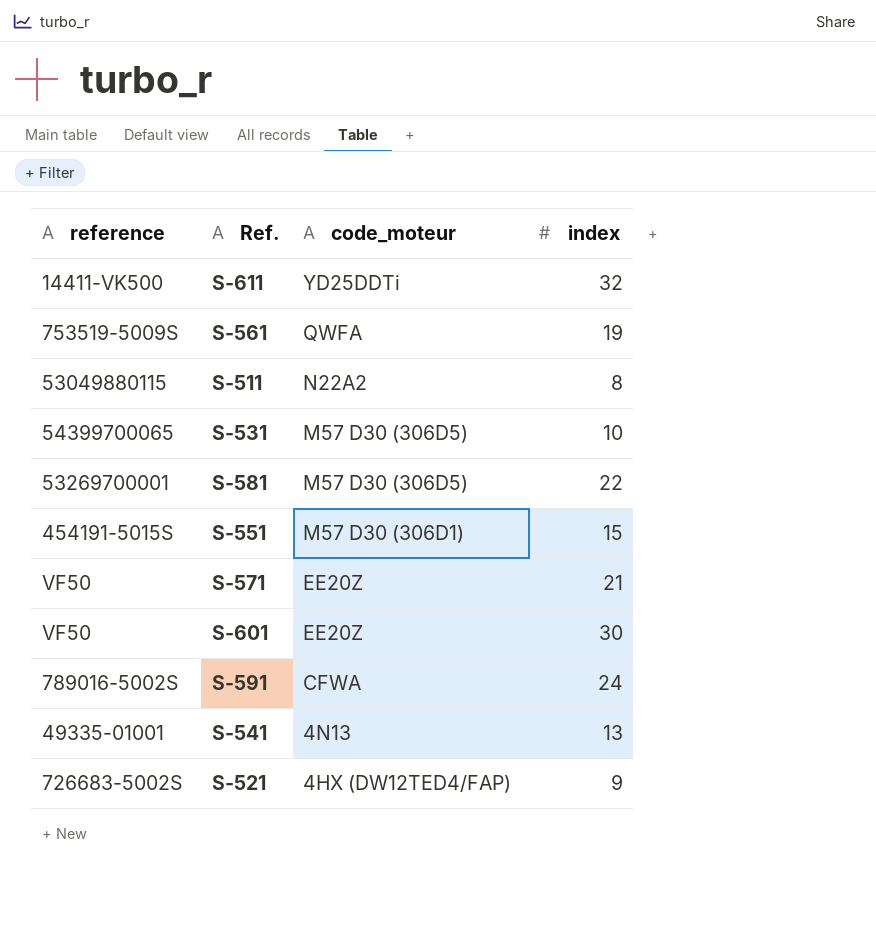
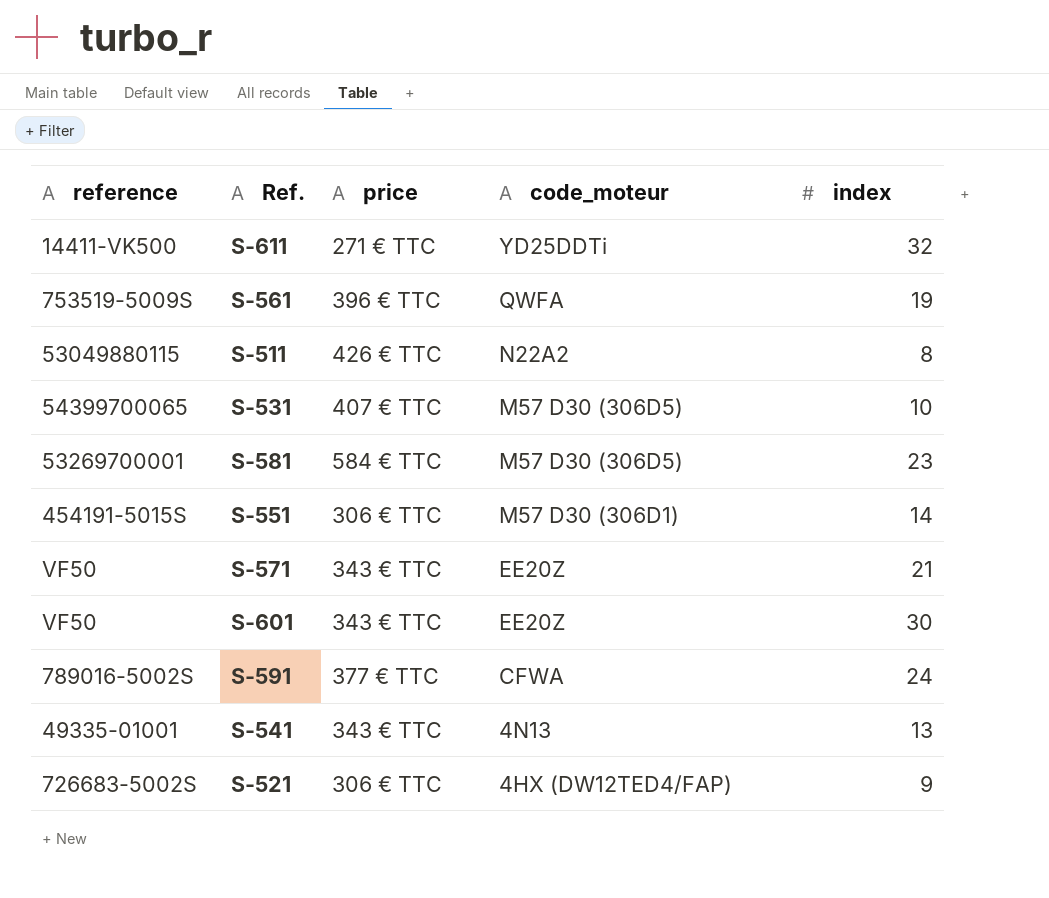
column price | position: none -> 3
S-581 | index: 22 -> 23
S-551 | index: 15 -> 14

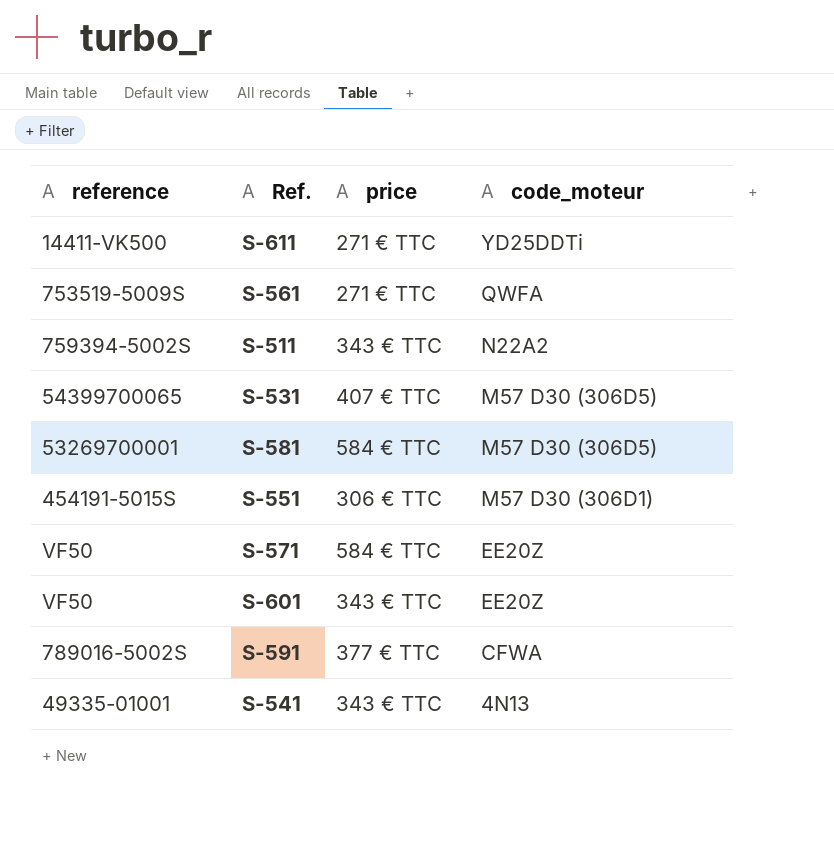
column index | position: 5 -> none
row S-521: 726683-5002S | 306 € TTC | 4HX (DW12TED4/FAP) | 9 -> none
S-561 | price: 396 € TTC -> 271 € TTC
S-511 | reference: 53049880115 -> 759394-5002S
S-511 | price: 426 € TTC -> 343 € TTC
S-571 | price: 343 € TTC -> 584 € TTC

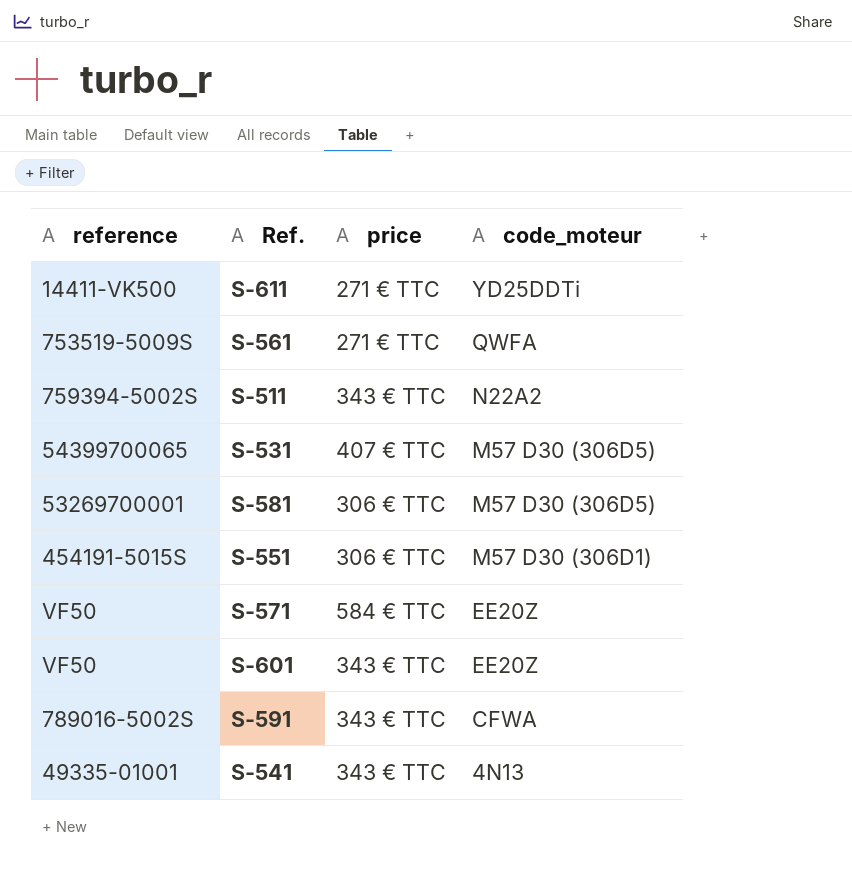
S-581 | price: 584 € TTC -> 306 € TTC
S-591 | price: 377 € TTC -> 343 € TTC

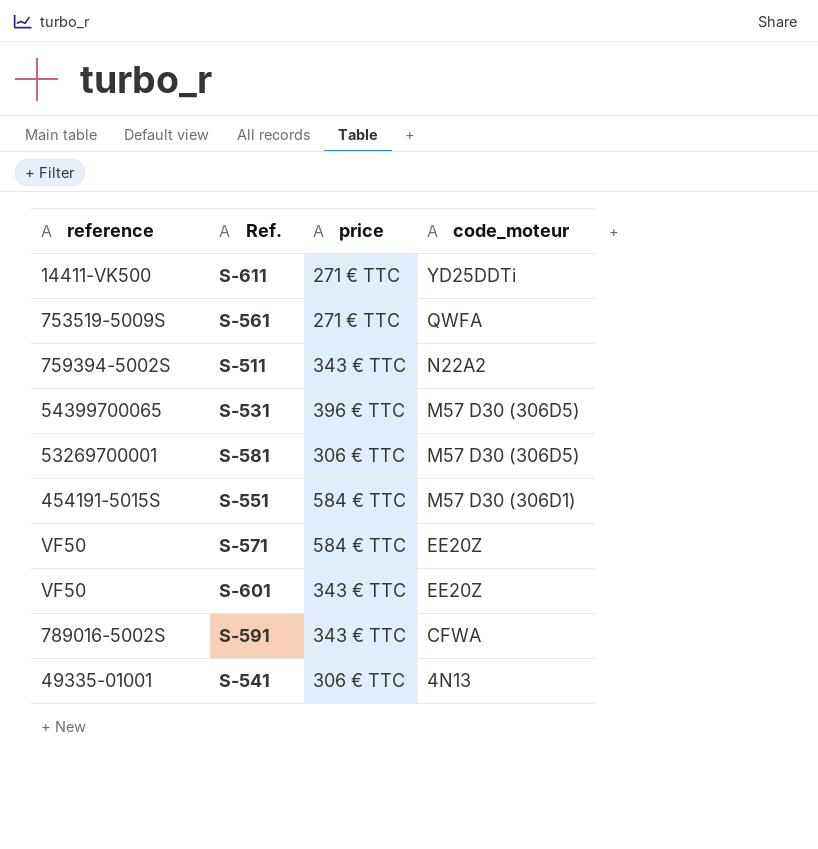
S-531 | price: 407 € TTC -> 396 € TTC
S-551 | price: 306 € TTC -> 584 € TTC
S-541 | price: 343 € TTC -> 306 € TTC

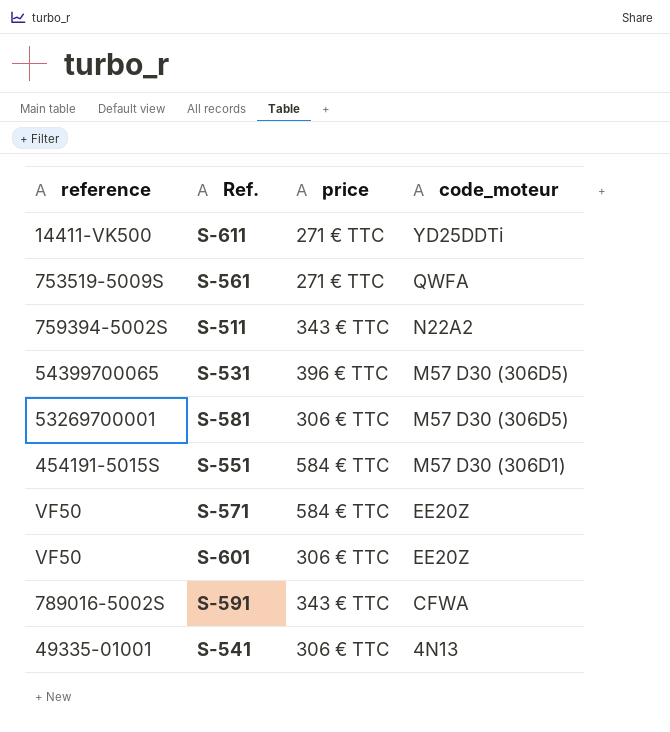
S-601 | price: 343 € TTC -> 306 € TTC

